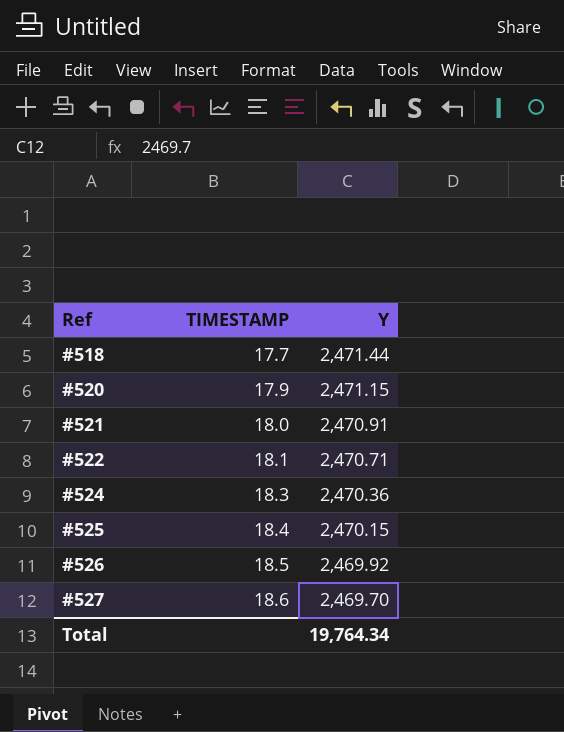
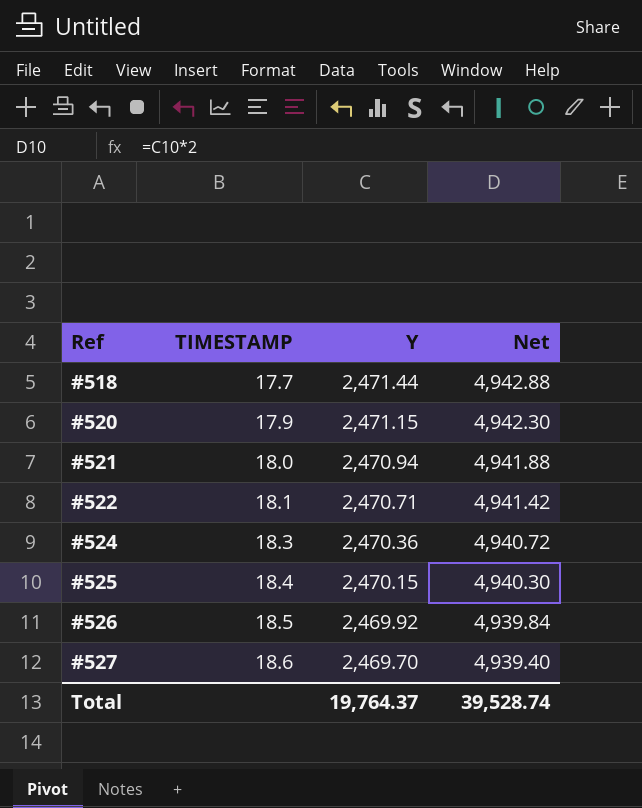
column Net | formula: none -> [Y] * 2
#521 | Y: 2,470.91 -> 2,470.94
Total | Y: 19,764.34 -> 19,764.37

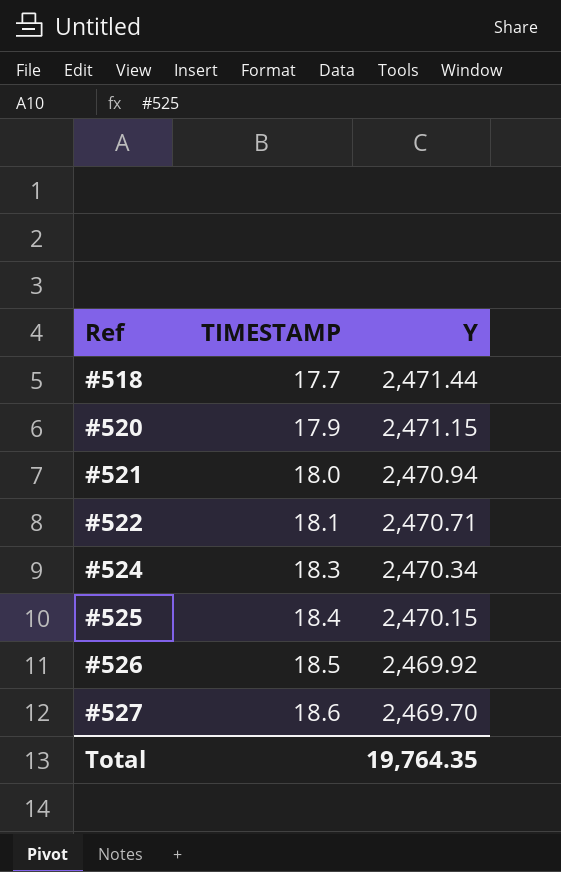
column Net | formula: [Y] * 2 -> none
#524 | Y: 2,470.36 -> 2,470.34
Total | Y: 19,764.37 -> 19,764.35

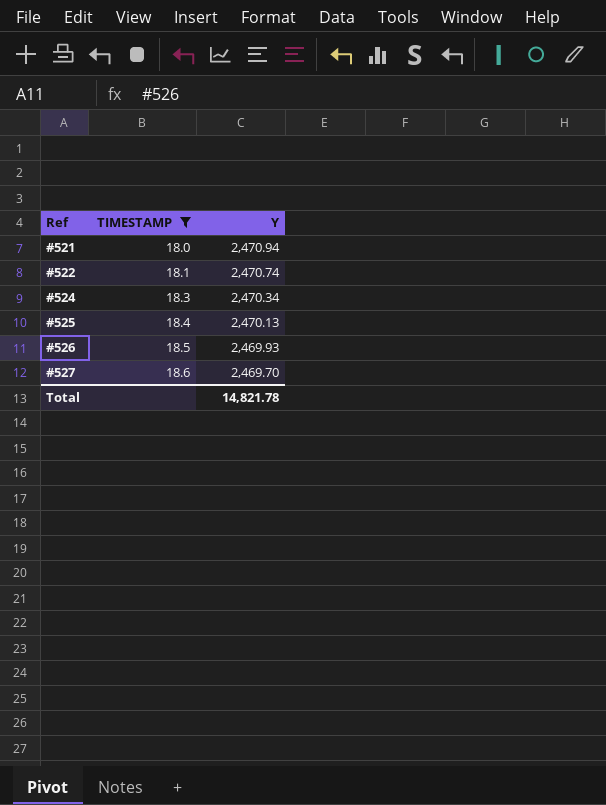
filter: none -> TIMESTAMP >= 18.0
#522 | Y: 2,470.71 -> 2,470.74
#525 | Y: 2,470.15 -> 2,470.13
#526 | Y: 2,469.92 -> 2,469.93
Total | Y: 19,764.35 -> 14,821.78

